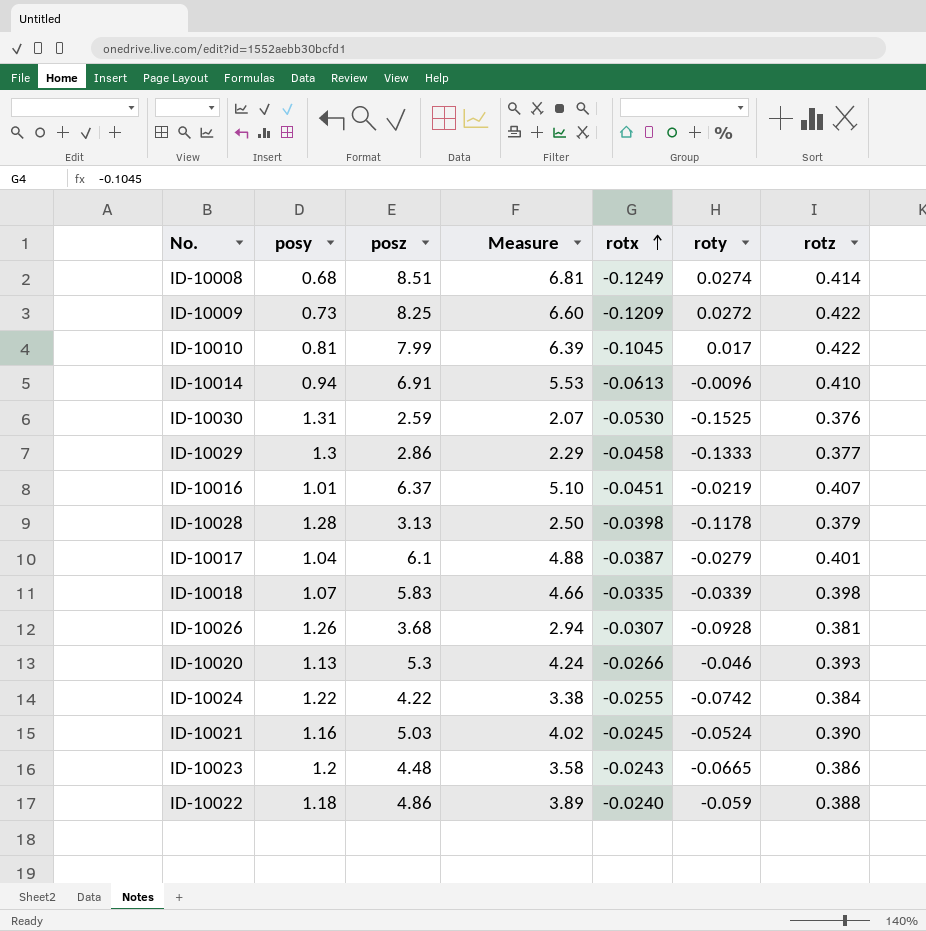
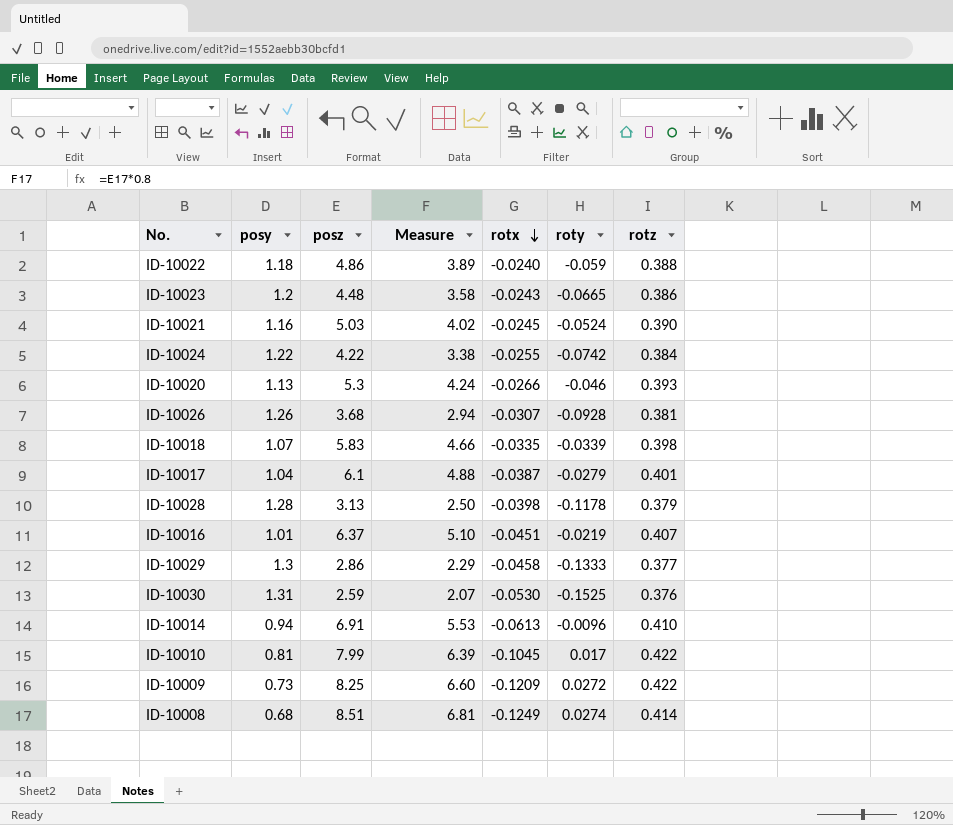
row order: rotx ascending -> rotx descending

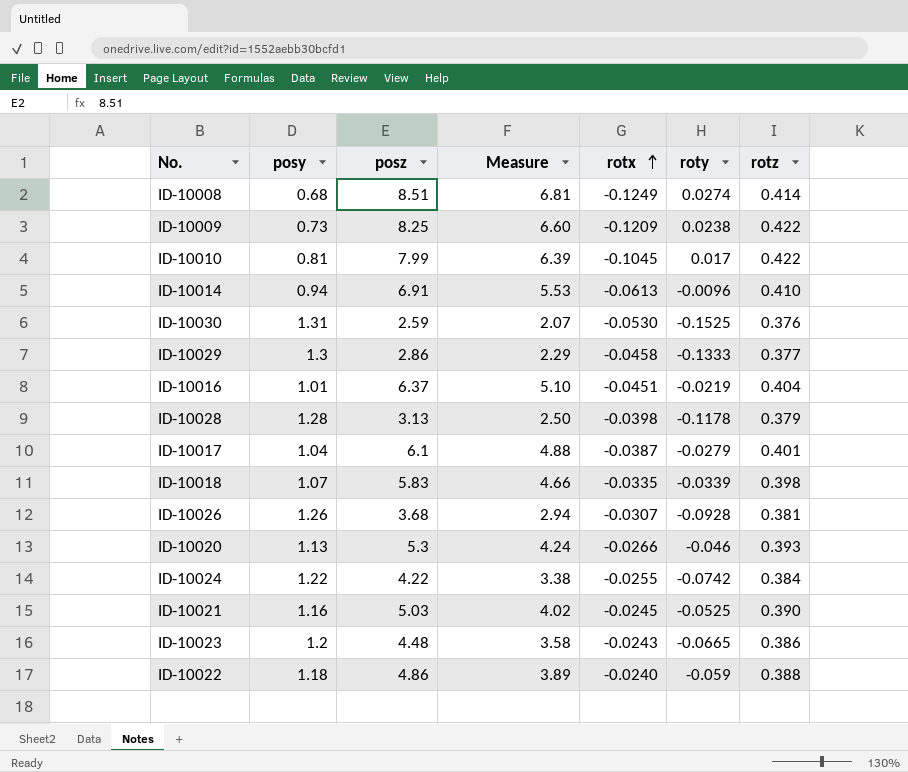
row order: rotx descending -> rotx ascending
ID-10009 | roty: 0.0272 -> 0.0238
ID-10016 | rotz: 0.407 -> 0.404
ID-10021 | roty: -0.0524 -> -0.0525

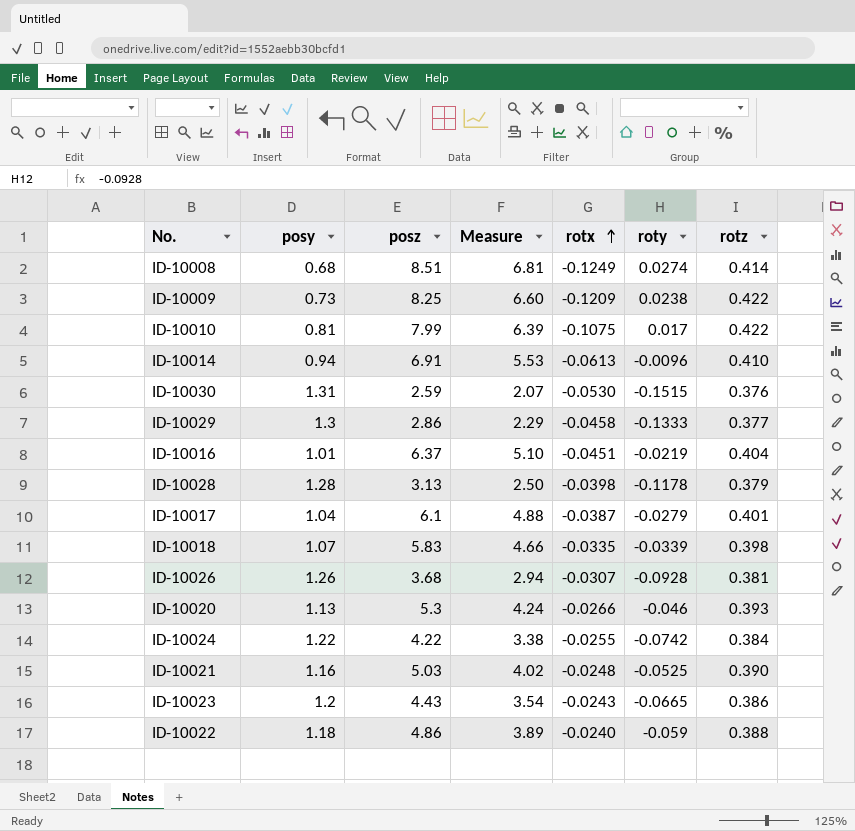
ID-10010 | rotx: -0.1045 -> -0.1075
ID-10030 | roty: -0.1525 -> -0.1515
ID-10021 | rotx: -0.0245 -> -0.0248
ID-10023 | posz: 4.48 -> 4.43
ID-10023 | Measure: 3.58 -> 3.54

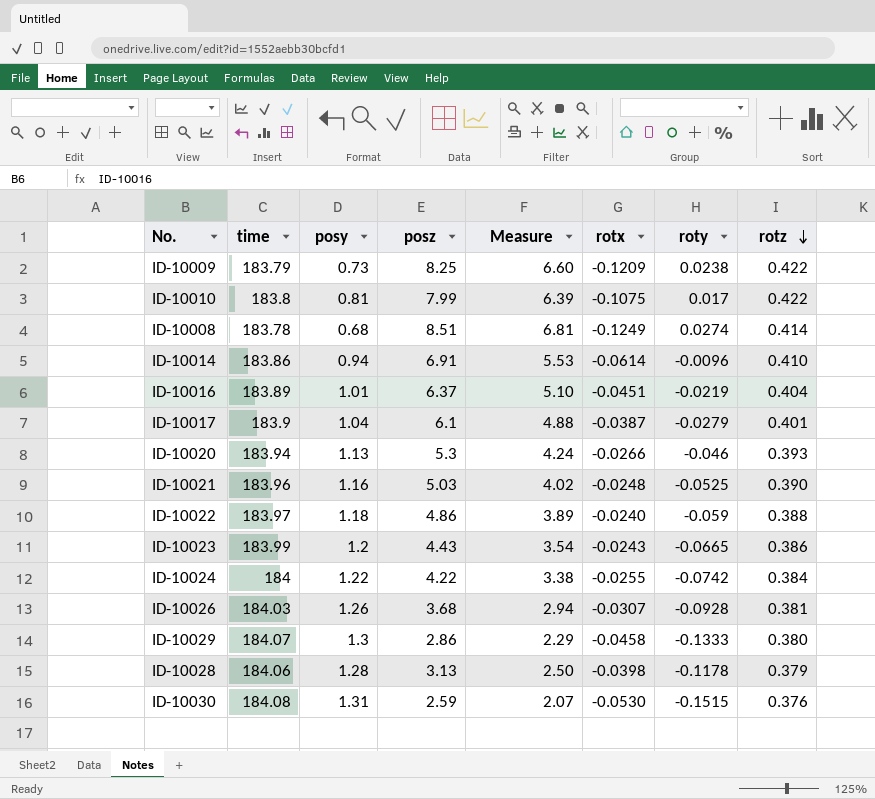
row order: rotx ascending -> rotz descending
column time | position: none -> 2
row ID-10018: 1.07 | 5.83 | 4.66 | -0.0335 | -0.0339 | 0.398 -> none
ID-10014 | rotx: -0.0613 -> -0.0614
ID-10029 | rotz: 0.377 -> 0.380

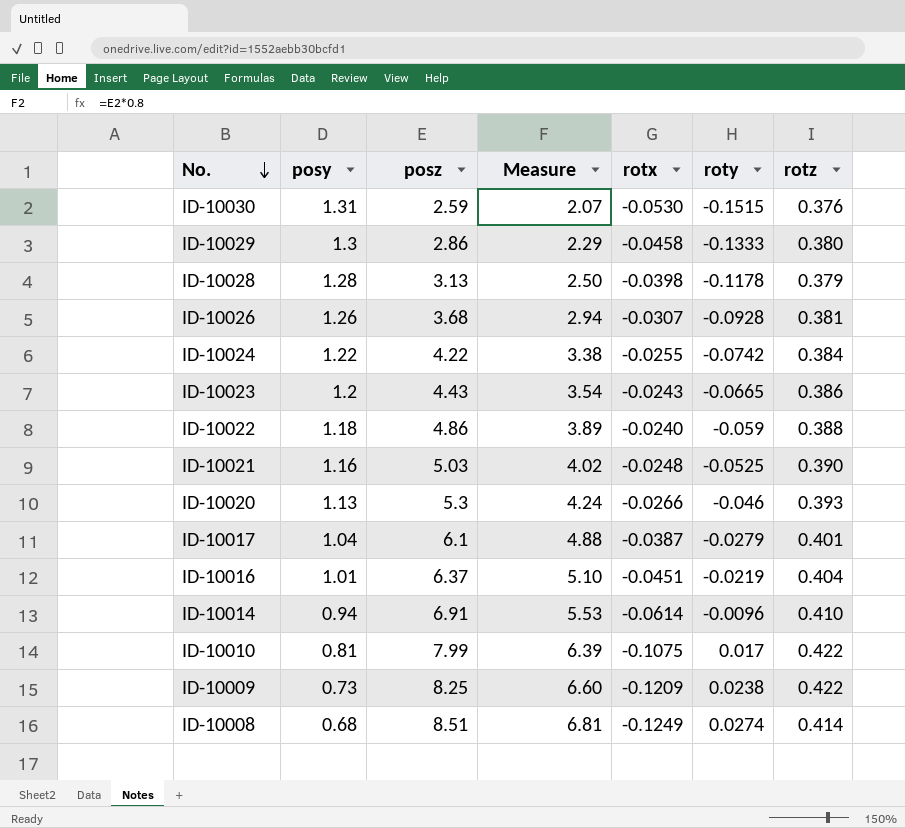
row order: rotz descending -> No. descending
column time | position: 2 -> none

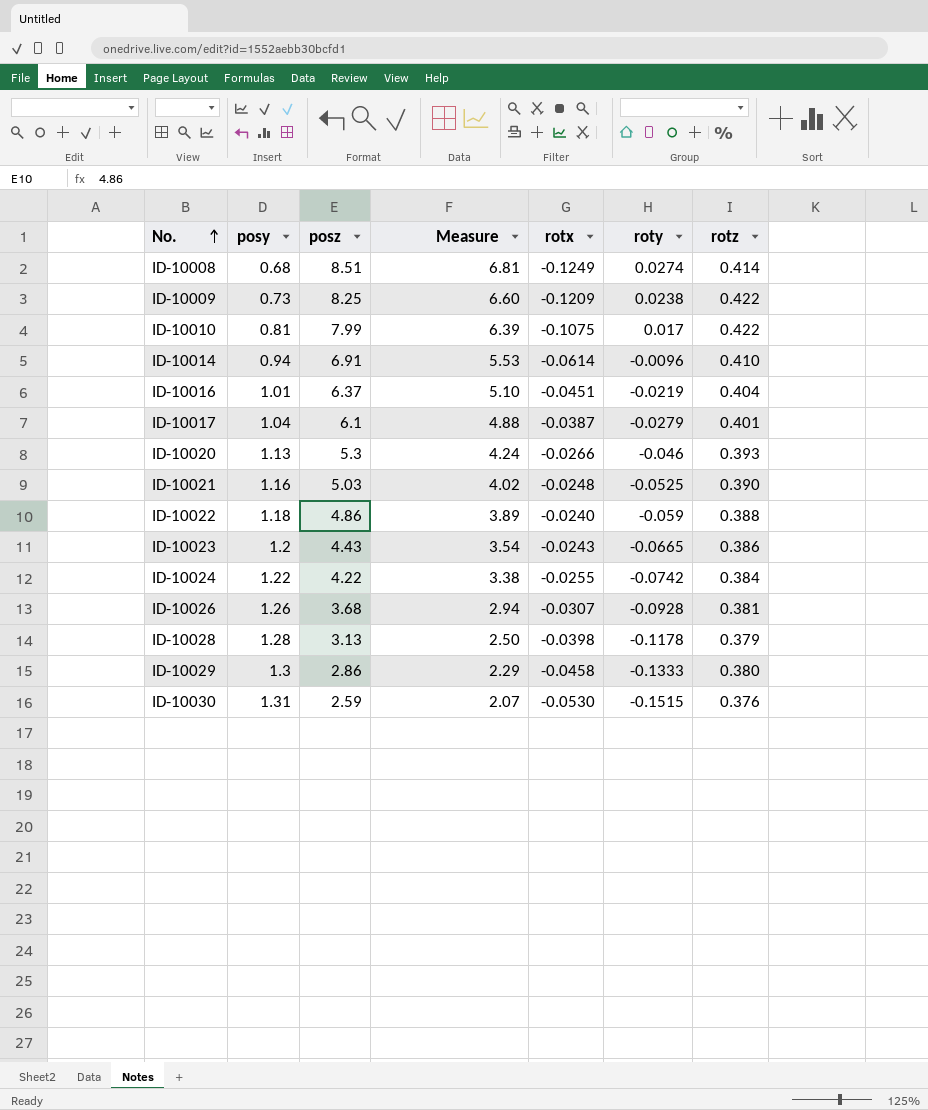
row order: No. descending -> No. ascending

